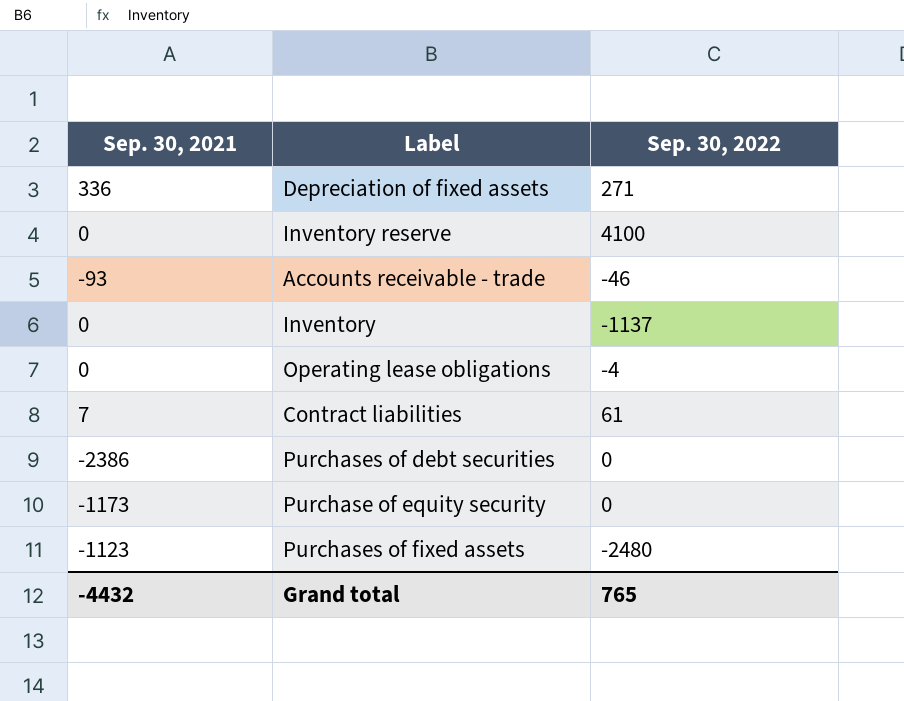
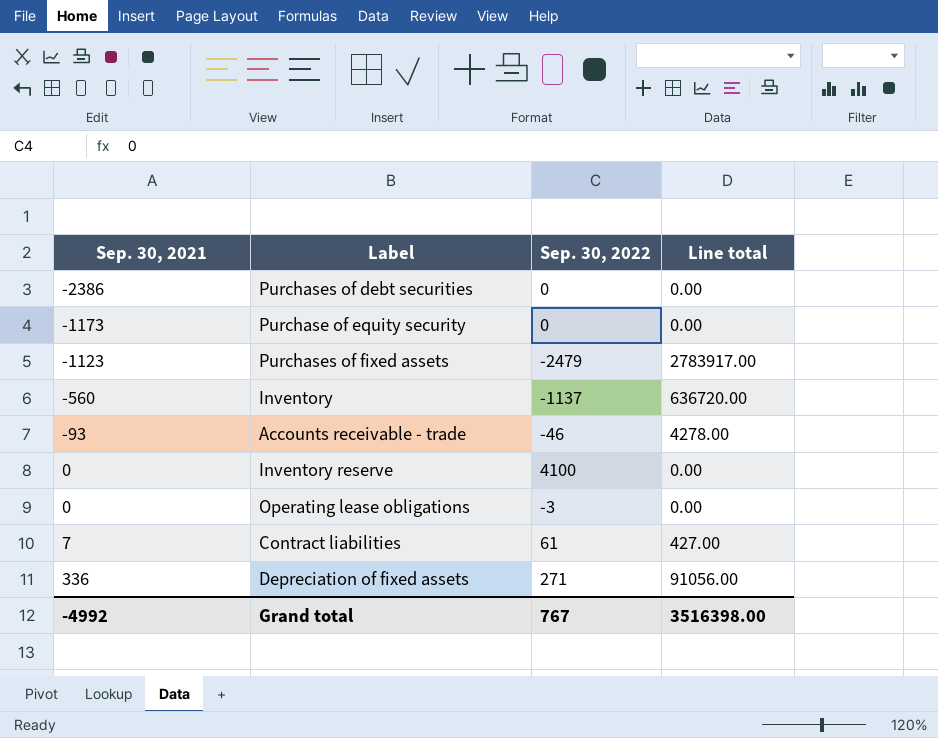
row order: none -> Sep. 30, 2021 ascending
column Line total | formula: none -> [Sep. 30, 2021] * [Sep. 30, 2022]
Purchases of fixed assets | Sep. 30, 2022: -2480 -> -2479
Inventory | Sep. 30, 2021: 0 -> -560
Operating lease obligations | Sep. 30, 2022: -4 -> -3
Grand total | Sep. 30, 2021: -4432 -> -4992
Grand total | Sep. 30, 2022: 765 -> 767

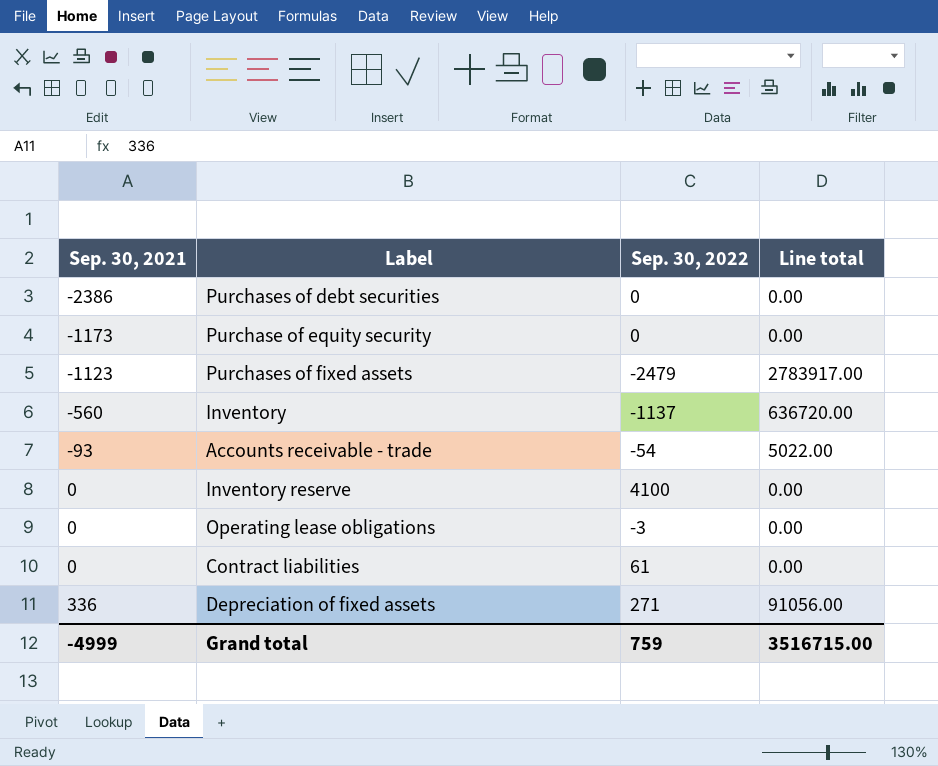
Accounts receivable - trade | Sep. 30, 2022: -46 -> -54
Accounts receivable - trade | Line total: 4278.00 -> 5022.00
Contract liabilities | Sep. 30, 2021: 7 -> 0
Contract liabilities | Line total: 427.00 -> 0.00
Grand total | Sep. 30, 2021: -4992 -> -4999
Grand total | Sep. 30, 2022: 767 -> 759
Grand total | Line total: 3516398.00 -> 3516715.00

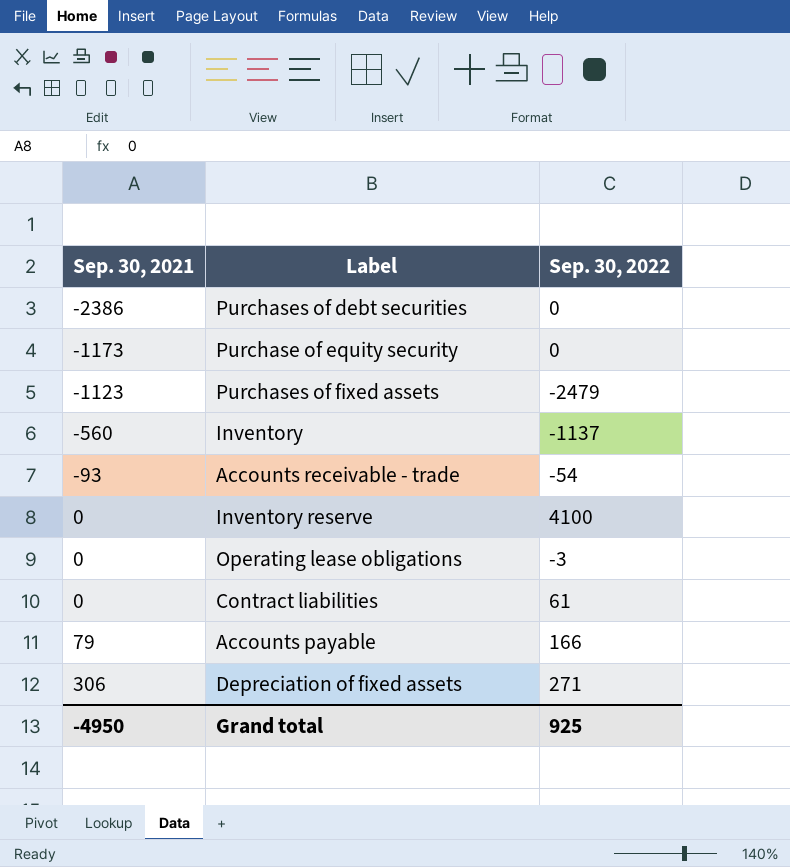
column Line total | formula: [Sep. 30, 2021] * [Sep. 30, 2022] -> none
row Accounts payable: none -> 79 | 166
Depreciation of fixed assets | Sep. 30, 2021: 336 -> 306
Grand total | Sep. 30, 2021: -4999 -> -4950
Grand total | Sep. 30, 2022: 759 -> 925

